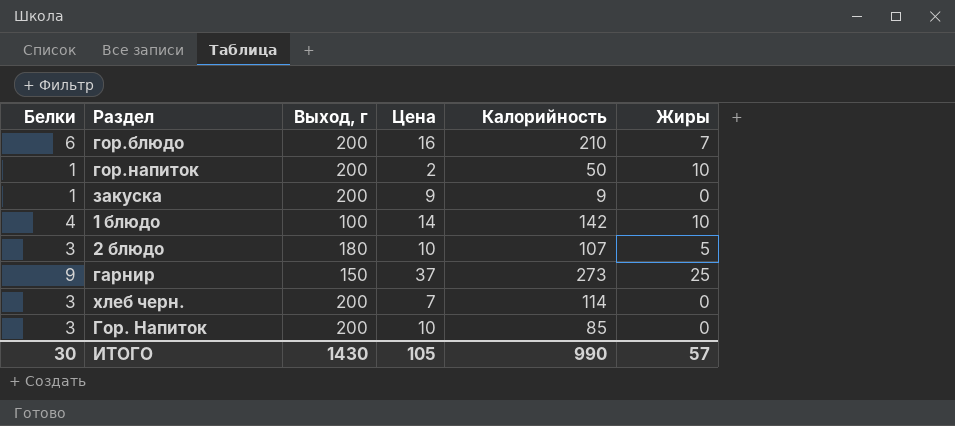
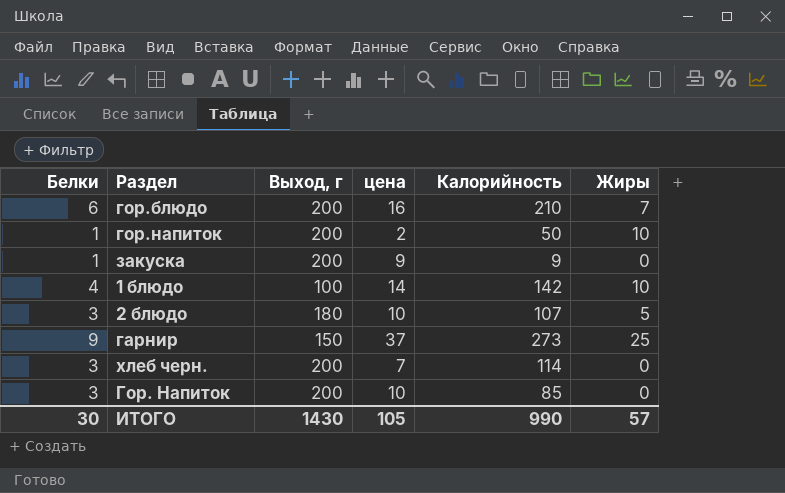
column name: Цена -> цена

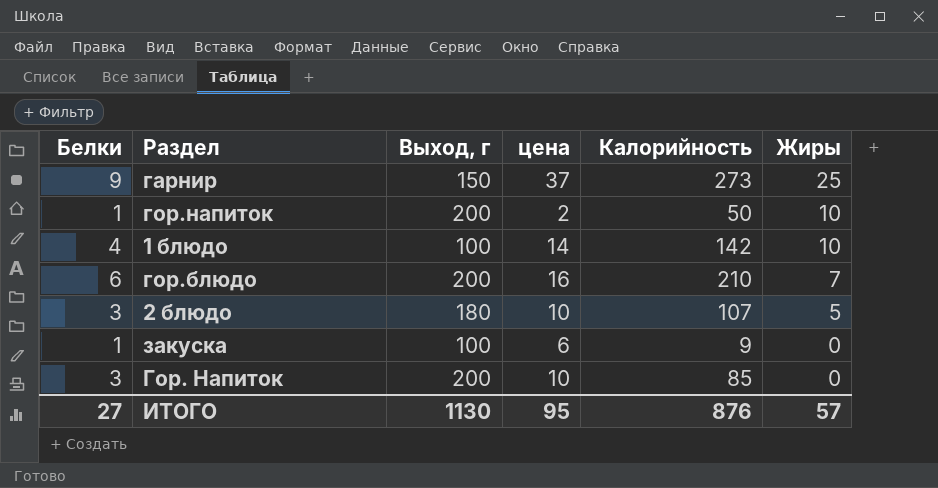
row order: none -> Жиры descending
row хлеб черн.: 3 | 200 | 7 | 114 | 0 -> none
закуска | Выход, г: 200 -> 100
закуска | цена: 9 -> 6
ИТОГО | Белки: 30 -> 27
ИТОГО | Выход, г: 1430 -> 1130
ИТОГО | цена: 105 -> 95
ИТОГО | Калорийность: 990 -> 876

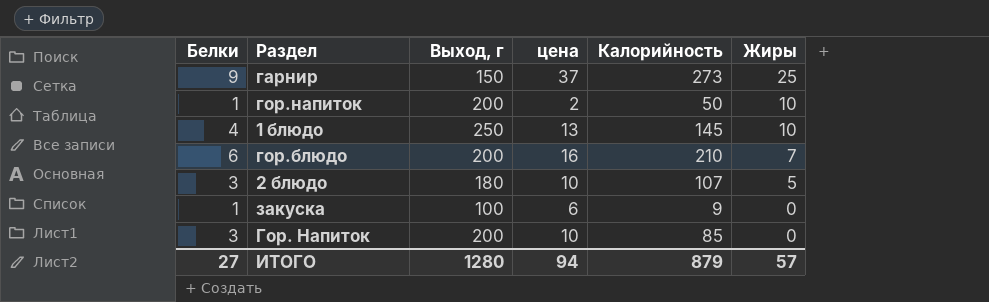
1 блюдо | Выход, г: 100 -> 250
1 блюдо | цена: 14 -> 13
1 блюдо | Калорийность: 142 -> 145
ИТОГО | Выход, г: 1130 -> 1280
ИТОГО | цена: 95 -> 94
ИТОГО | Калорийность: 876 -> 879

